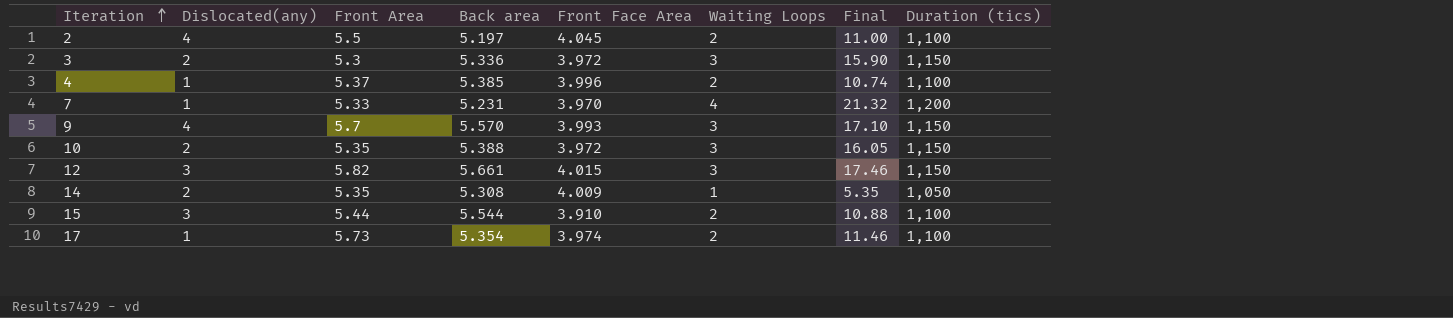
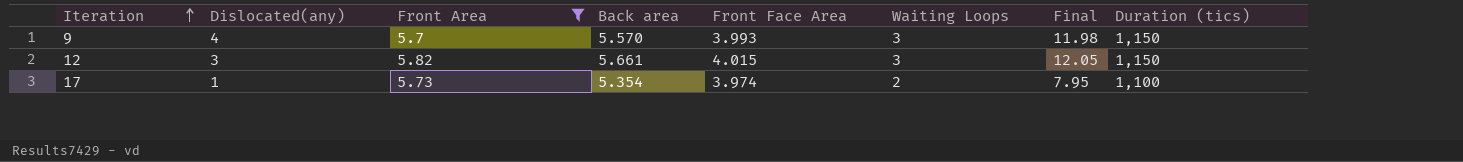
filter: none -> Front Area >= 5.7
column Final | formula: [Front Area] * [Waiting Loops] -> [Front Face Area] * [Waiting Loops]

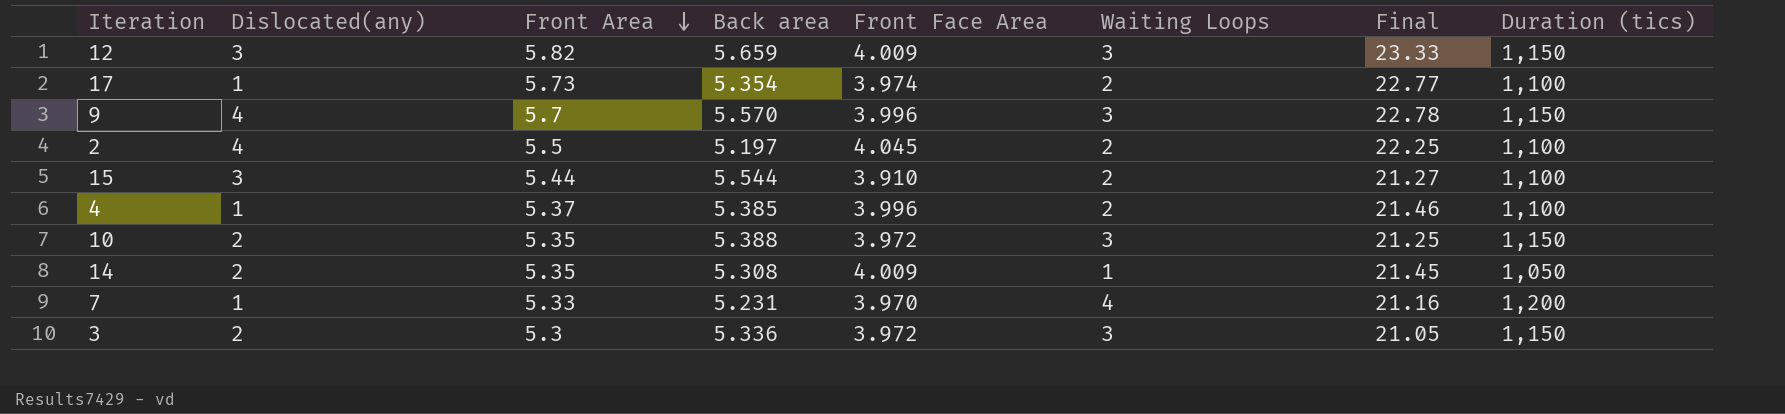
filter: Front Area >= 5.7 -> none
row order: Iteration ascending -> Front Area descending
column Final | formula: [Front Face Area] * [Waiting Loops] -> [Front Area] * [Front Face Area]
12 | Back area: 5.661 -> 5.659
12 | Front Face Area: 4.015 -> 4.009
9 | Front Face Area: 3.993 -> 3.996

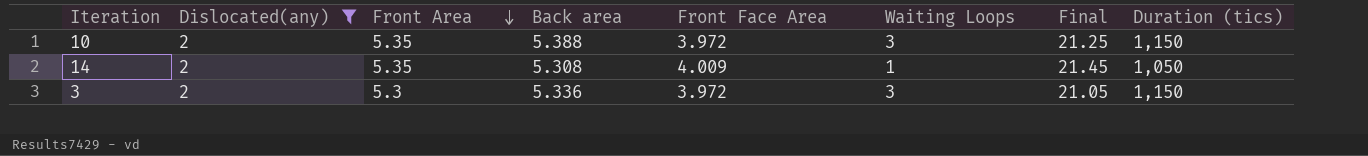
filter: none -> Dislocated(any) = 2

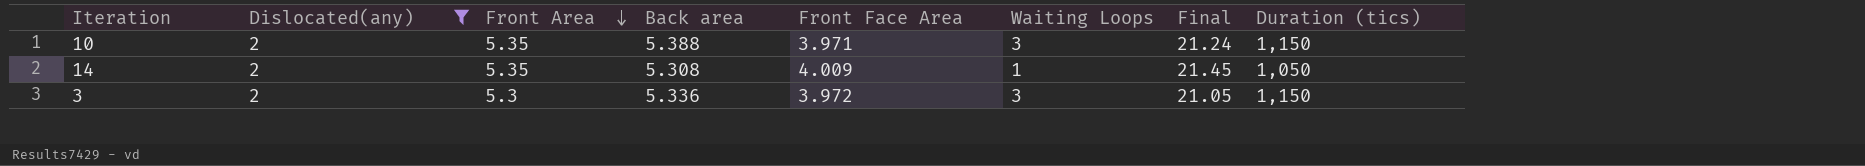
10 | Front Face Area: 3.972 -> 3.971
10 | Final: 21.25 -> 21.24

